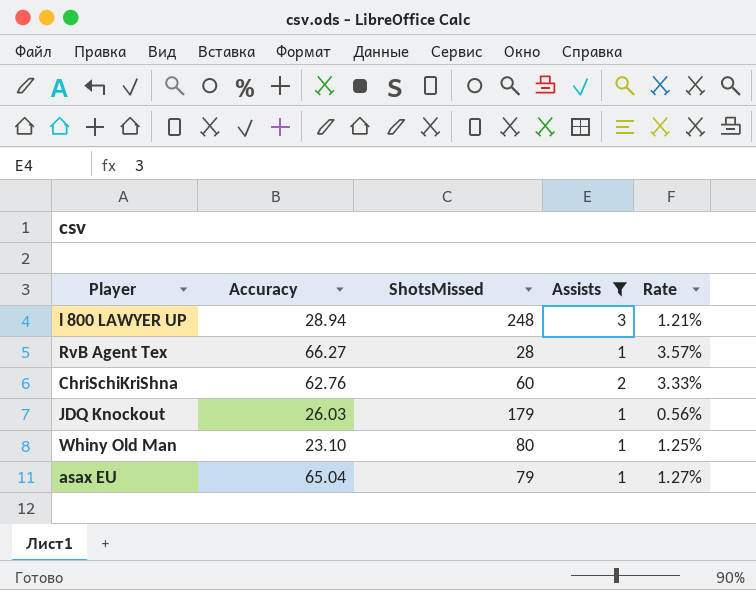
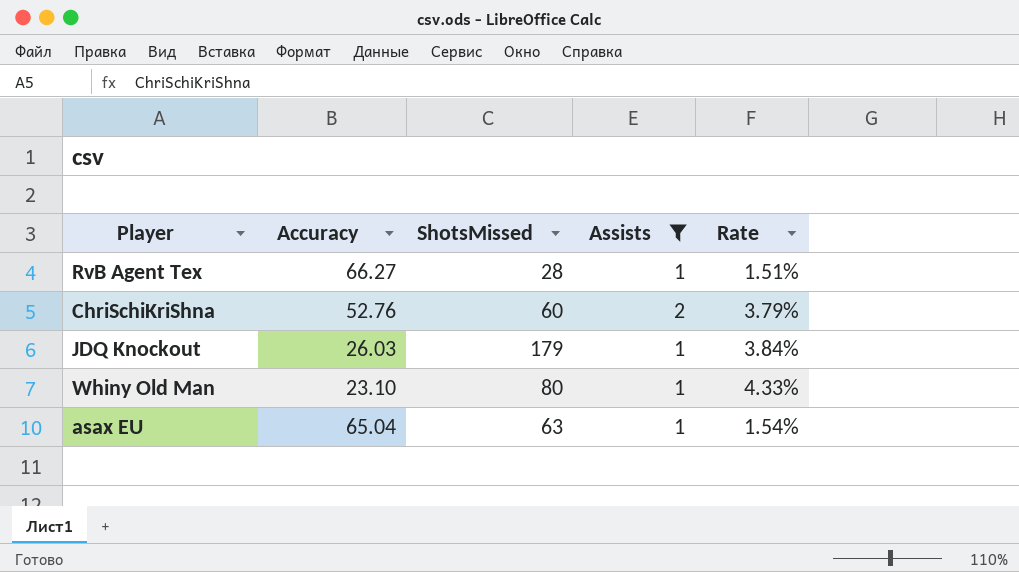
column Rate | formula: [Assists] / [ShotsMissed] -> [Assists] / [Accuracy]
row l 800 LAWYER UP: 28.94 | 248 | 3 | 1.21% -> none
ChriSchiKriShna | Accuracy: 62.76 -> 52.76
asax EU | ShotsMissed: 79 -> 63

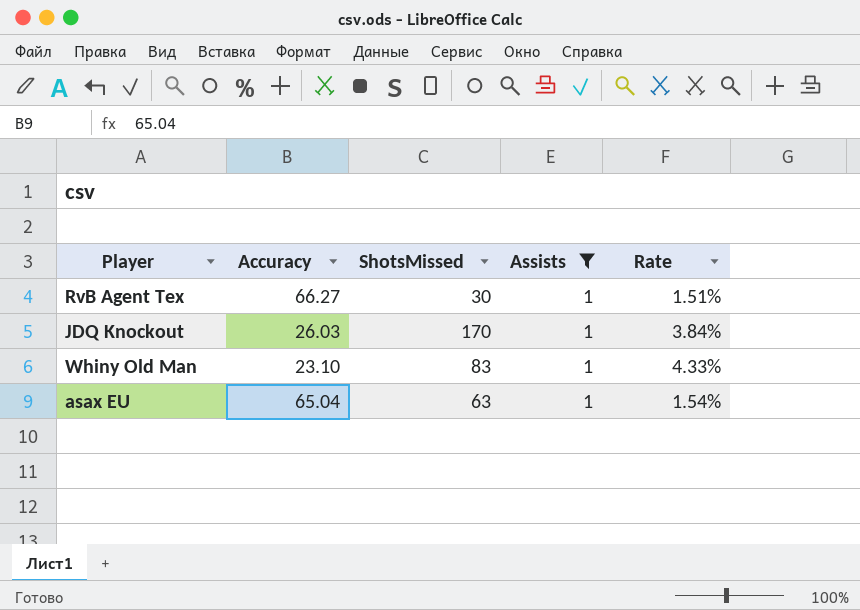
row ChriSchiKriShna: 52.76 | 60 | 2 | 3.79% -> none
RvB Agent Tex | ShotsMissed: 28 -> 30
JDQ Knockout | ShotsMissed: 179 -> 170
Whiny Old Man | ShotsMissed: 80 -> 83

